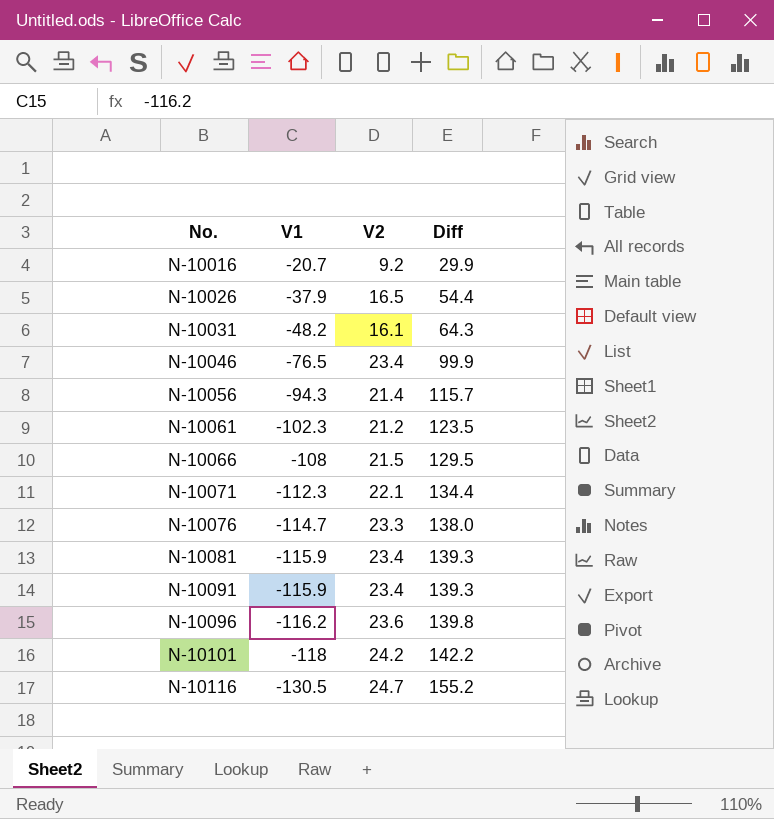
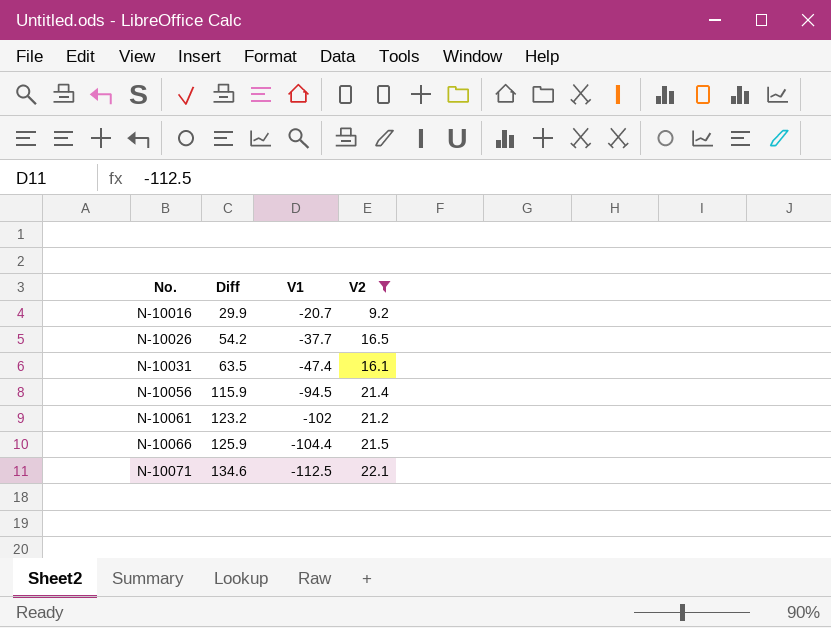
filter: none -> V2 <= 22.1
column Diff | position: 4 -> 2
N-10026 | Diff: 54.4 -> 54.2
N-10026 | V1: -37.9 -> -37.7
N-10031 | Diff: 64.3 -> 63.5
N-10031 | V1: -48.2 -> -47.4
N-10056 | Diff: 115.7 -> 115.9
N-10056 | V1: -94.3 -> -94.5
N-10061 | Diff: 123.5 -> 123.2
N-10061 | V1: -102.3 -> -102
N-10066 | Diff: 129.5 -> 125.9
N-10066 | V1: -108 -> -104.4
N-10071 | Diff: 134.4 -> 134.6
N-10071 | V1: -112.3 -> -112.5

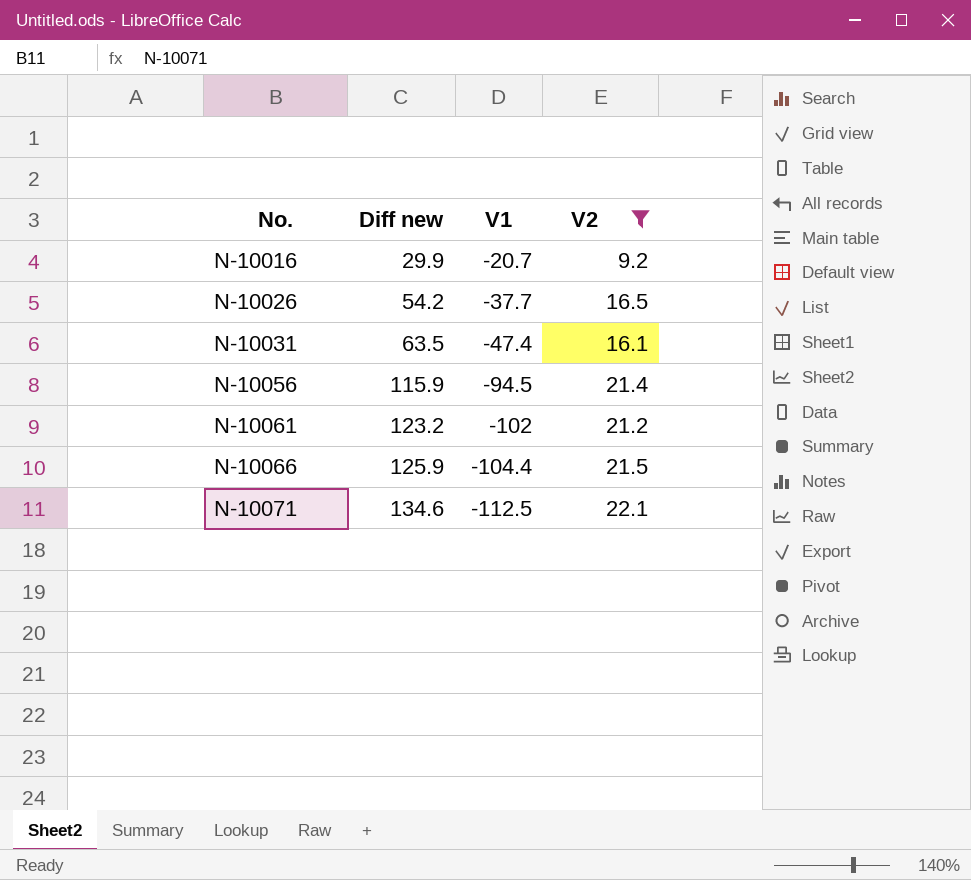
column name: Diff -> Diff new

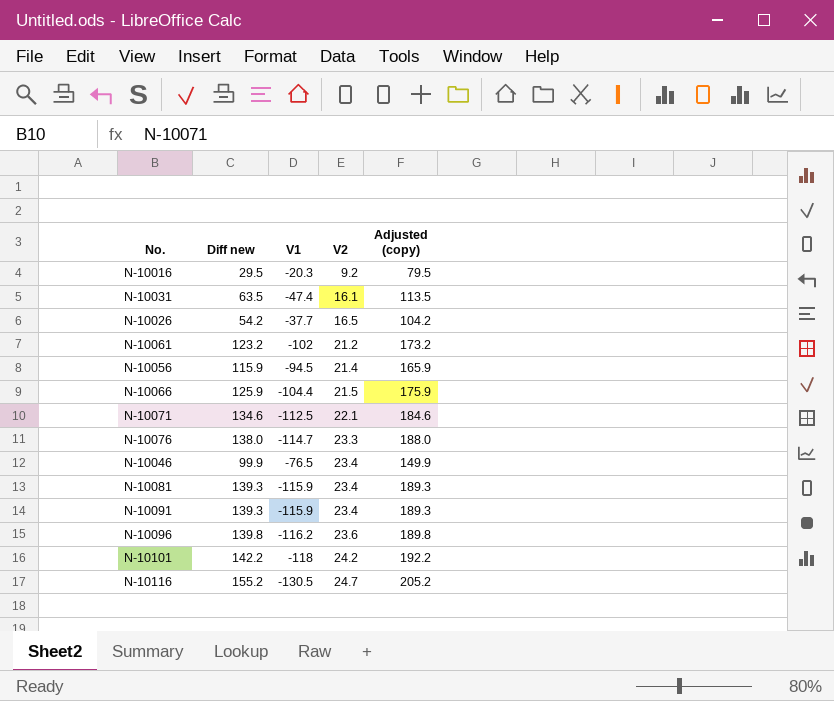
filter: V2 <= 22.1 -> none
row order: No. ascending -> V2 ascending
column Adjusted (copy) | formula: none -> [Diff new] + 50
N-10016 | Diff new: 29.9 -> 29.5
N-10016 | V1: -20.7 -> -20.3

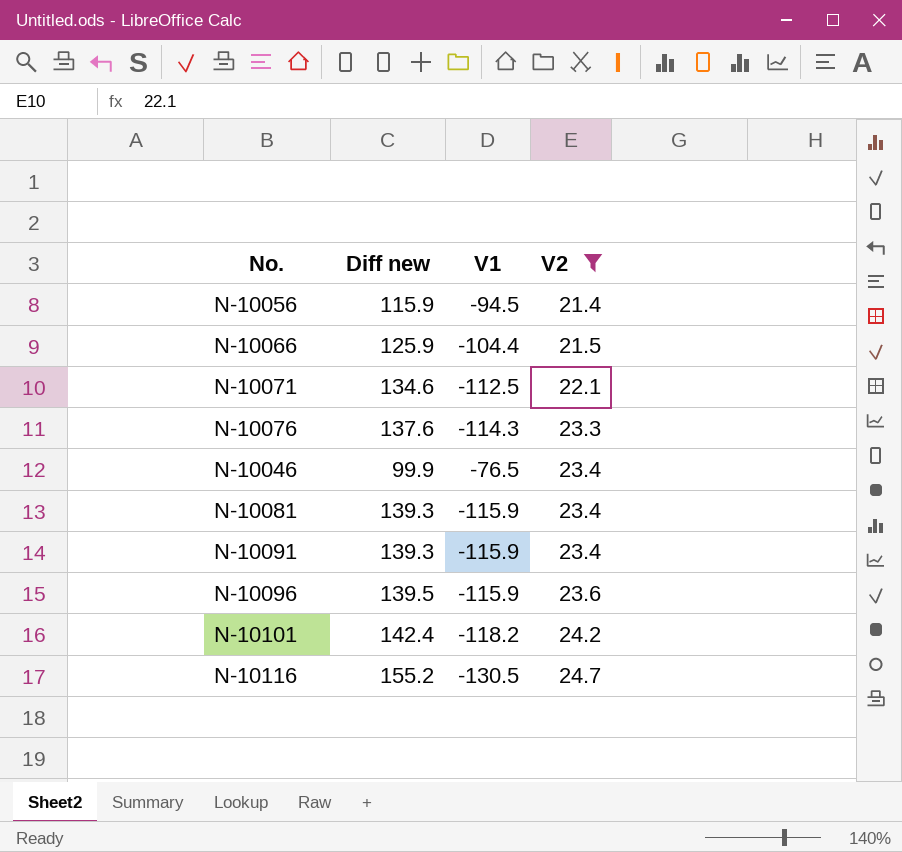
filter: none -> V2 >= 21.4
column Adjusted (copy) | formula: [Diff new] + 50 -> none
N-10076 | Diff new: 138.0 -> 137.6
N-10076 | V1: -114.7 -> -114.3
N-10096 | Diff new: 139.8 -> 139.5
N-10096 | V1: -116.2 -> -115.9
N-10101 | Diff new: 142.2 -> 142.4
N-10101 | V1: -118 -> -118.2

